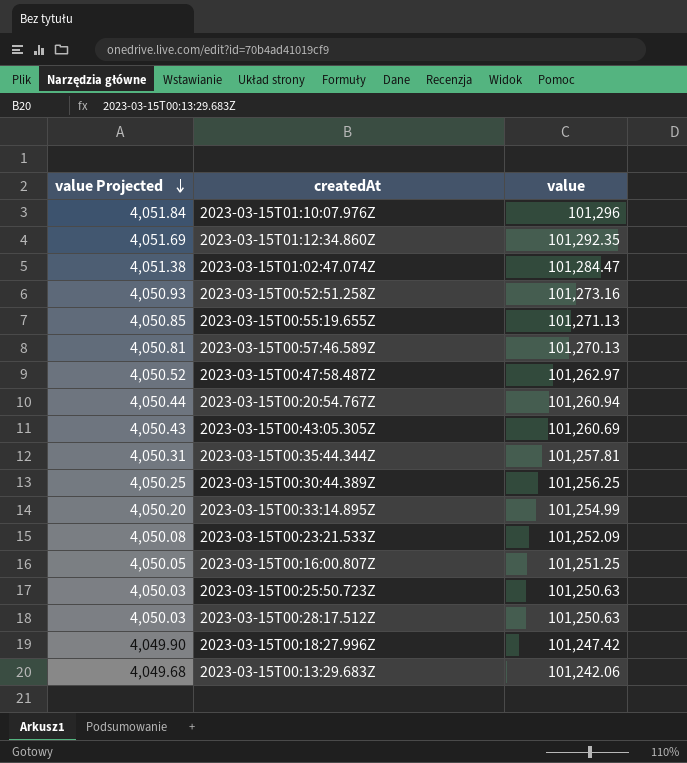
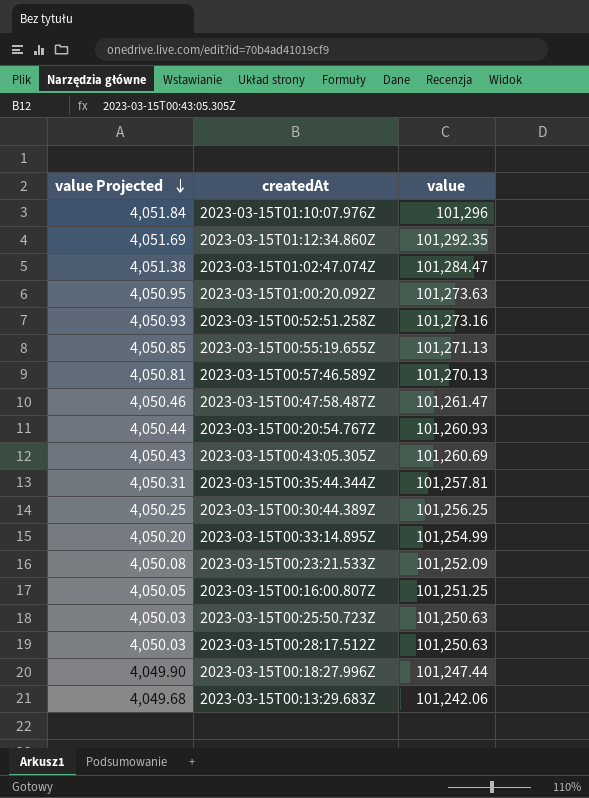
row 2023-03-15T01:00:20.092Z: none -> 4,050.95 | 101,273.63
2023-03-15T00:47:58.487Z | value Projected: 4,050.52 -> 4,050.46
2023-03-15T00:47:58.487Z | value: 101,262.97 -> 101,261.47
2023-03-15T00:20:54.767Z | value: 101,260.94 -> 101,260.93
2023-03-15T00:18:27.996Z | value: 101,247.42 -> 101,247.44

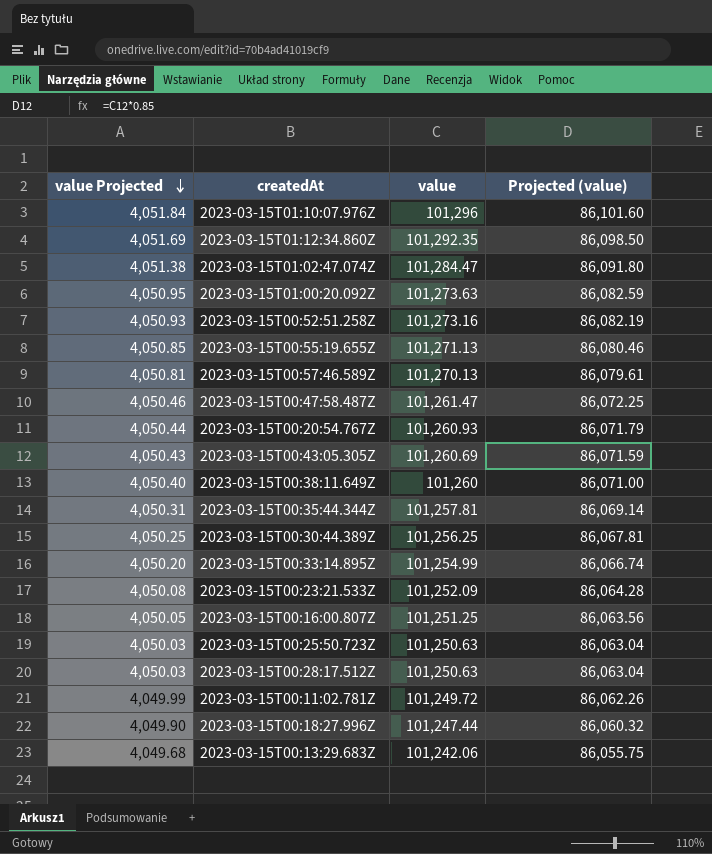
column Projected (value) | formula: none -> [value] * 0.85
row 2023-03-15T00:38:11.649Z: none -> 4,050.40 | 101,260 | 86,071.00
row 2023-03-15T00:11:02.781Z: none -> 4,049.99 | 101,249.72 | 86,062.26

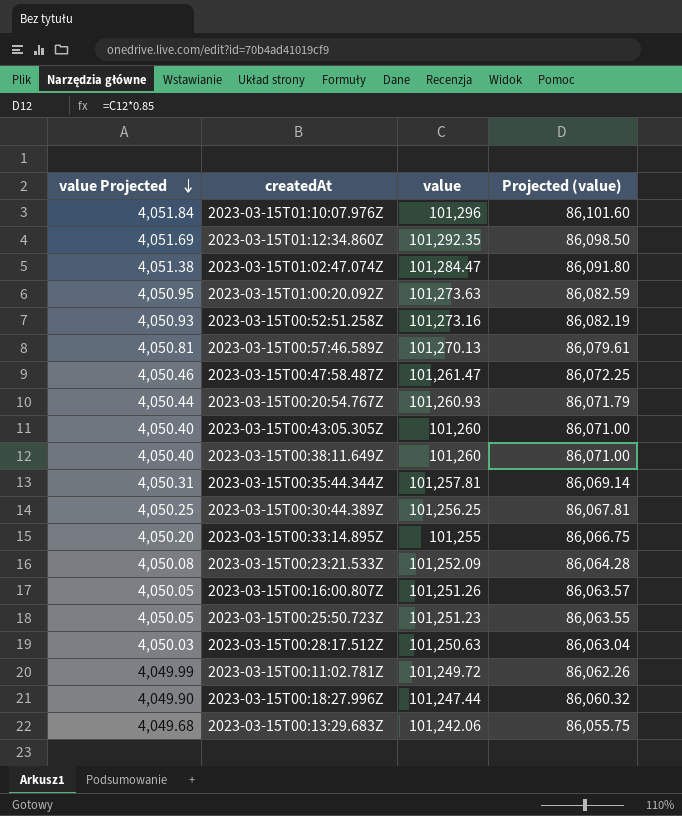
row 2023-03-15T00:55:19.655Z: 4,050.85 | 101,271.13 | 86,080.46 -> none
2023-03-15T00:43:05.305Z | value Projected: 4,050.43 -> 4,050.40
2023-03-15T00:43:05.305Z | value: 101,260.69 -> 101,260
2023-03-15T00:43:05.305Z | Projected (value): 86,071.59 -> 86,071.00
2023-03-15T00:33:14.895Z | value: 101,254.99 -> 101,255
2023-03-15T00:33:14.895Z | Projected (value): 86,066.74 -> 86,066.75
2023-03-15T00:16:00.807Z | value: 101,251.25 -> 101,251.26
2023-03-15T00:16:00.807Z | Projected (value): 86,063.56 -> 86,063.57
2023-03-15T00:25:50.723Z | value Projected: 4,050.03 -> 4,050.05
2023-03-15T00:25:50.723Z | value: 101,250.63 -> 101,251.23
2023-03-15T00:25:50.723Z | Projected (value): 86,063.04 -> 86,063.55

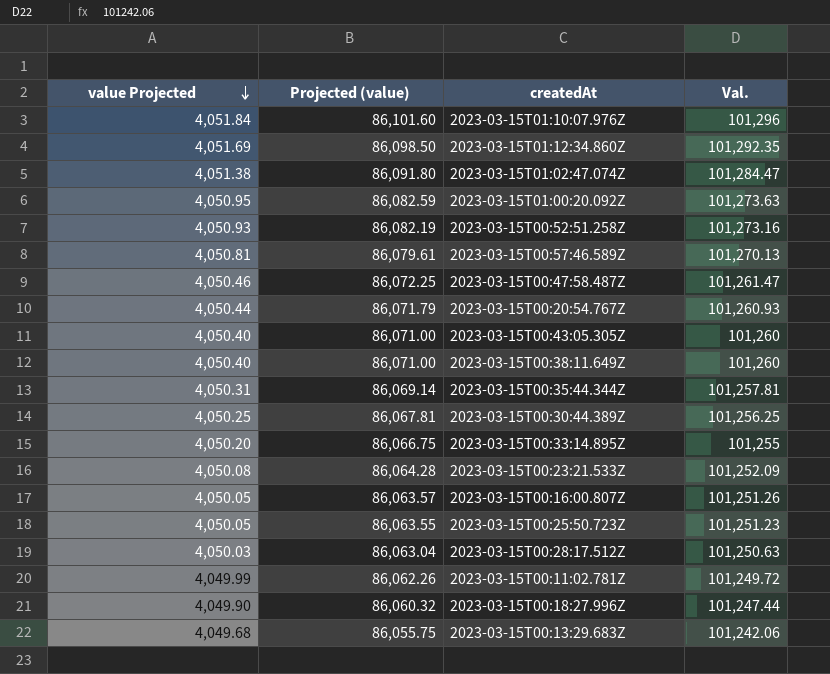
column Projected (value) | position: 4 -> 2
column name: value -> Val.

